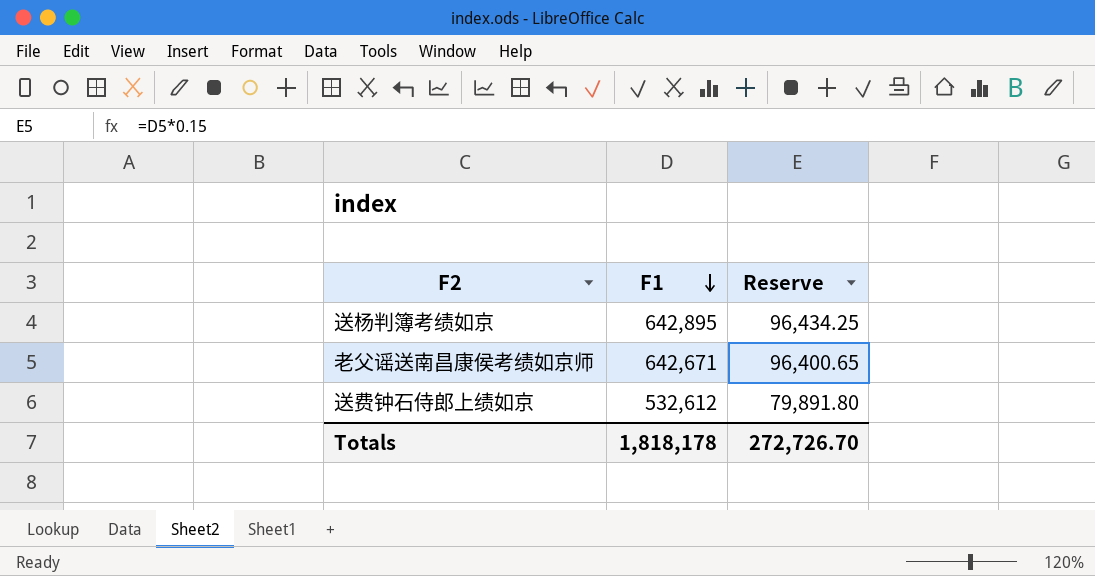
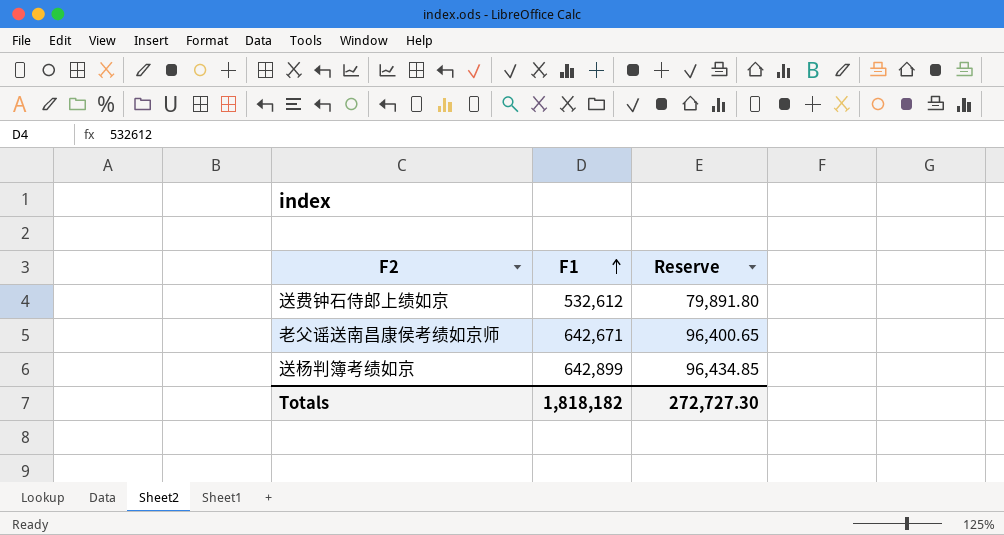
row order: F1 descending -> F1 ascending
送杨判簿考绩如京 | F1: 642,895 -> 642,899
送杨判簿考绩如京 | Reserve: 96,434.25 -> 96,434.85
Totals | F1: 1,818,178 -> 1,818,182
Totals | Reserve: 272,726.70 -> 272,727.30

